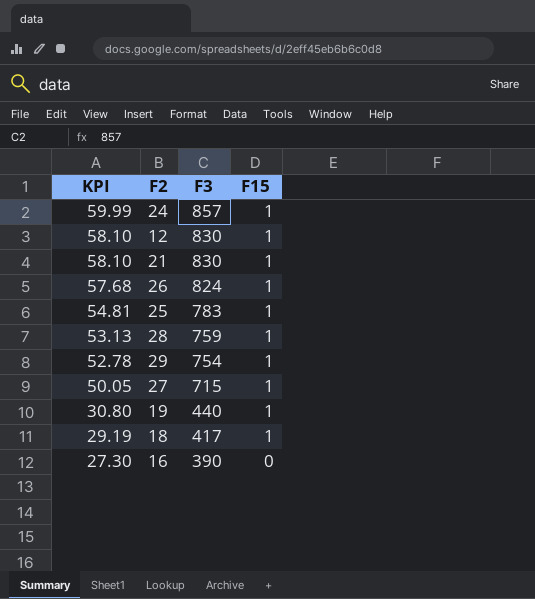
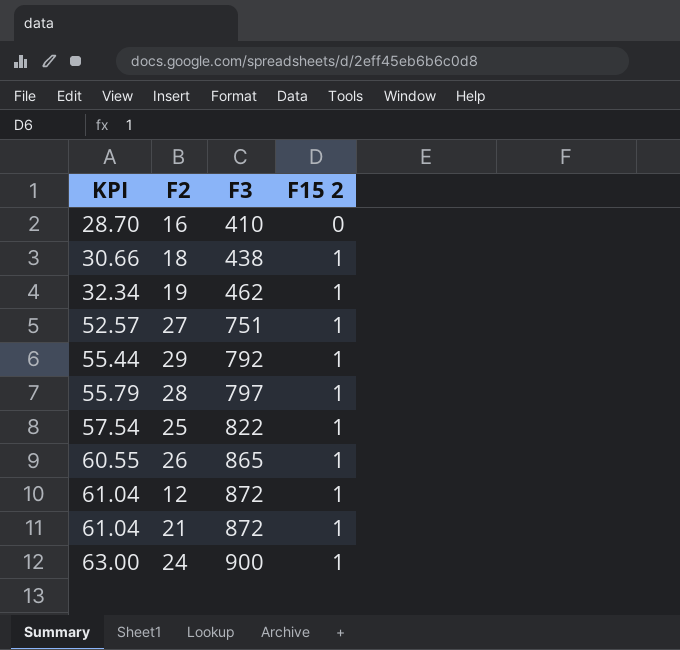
row order: KPI descending -> KPI ascending
column name: F15 -> F15 2
16 | KPI: 27.30 -> 28.70
16 | F3: 390 -> 410
18 | KPI: 29.19 -> 30.66
18 | F3: 417 -> 438
19 | KPI: 30.80 -> 32.34
19 | F3: 440 -> 462
27 | KPI: 50.05 -> 52.57
27 | F3: 715 -> 751
29 | KPI: 52.78 -> 55.44
29 | F3: 754 -> 792
28 | KPI: 53.13 -> 55.79
28 | F3: 759 -> 797
25 | KPI: 54.81 -> 57.54
25 | F3: 783 -> 822
26 | KPI: 57.68 -> 60.55
26 | F3: 824 -> 865
12 | KPI: 58.10 -> 61.04
12 | F3: 830 -> 872
21 | KPI: 58.10 -> 61.04
21 | F3: 830 -> 872
24 | KPI: 59.99 -> 63.00
24 | F3: 857 -> 900

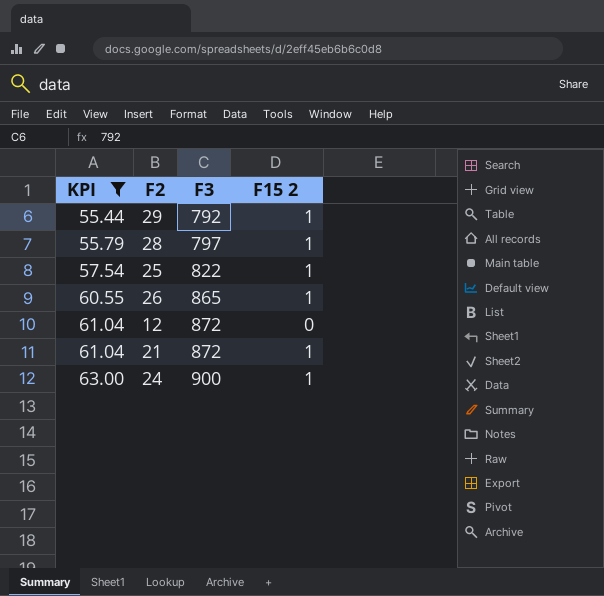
filter: none -> KPI >= 55.44
12 | F15 2: 1 -> 0

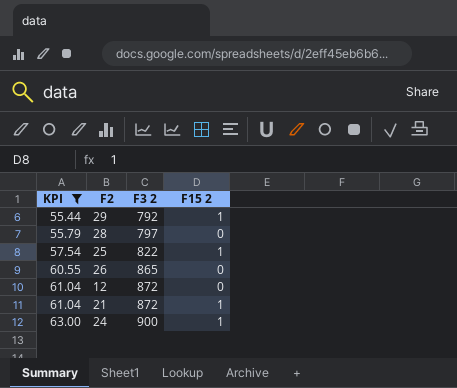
column name: F3 -> F3 2
28 | F15 2: 1 -> 0
26 | F15 2: 1 -> 0

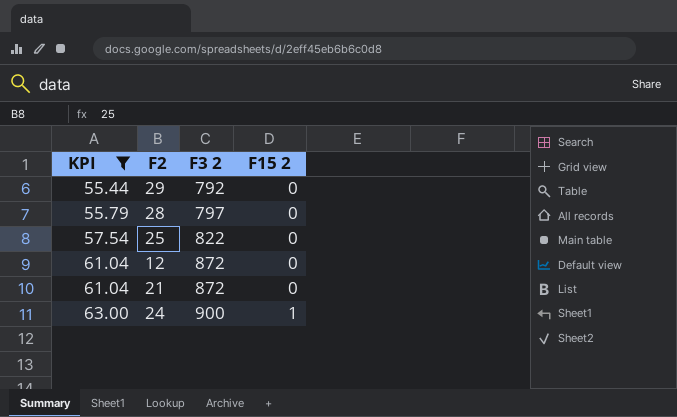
row 26: 60.55 | 865 | 0 -> none
29 | F15 2: 1 -> 0
25 | F15 2: 1 -> 0
21 | F15 2: 1 -> 0

